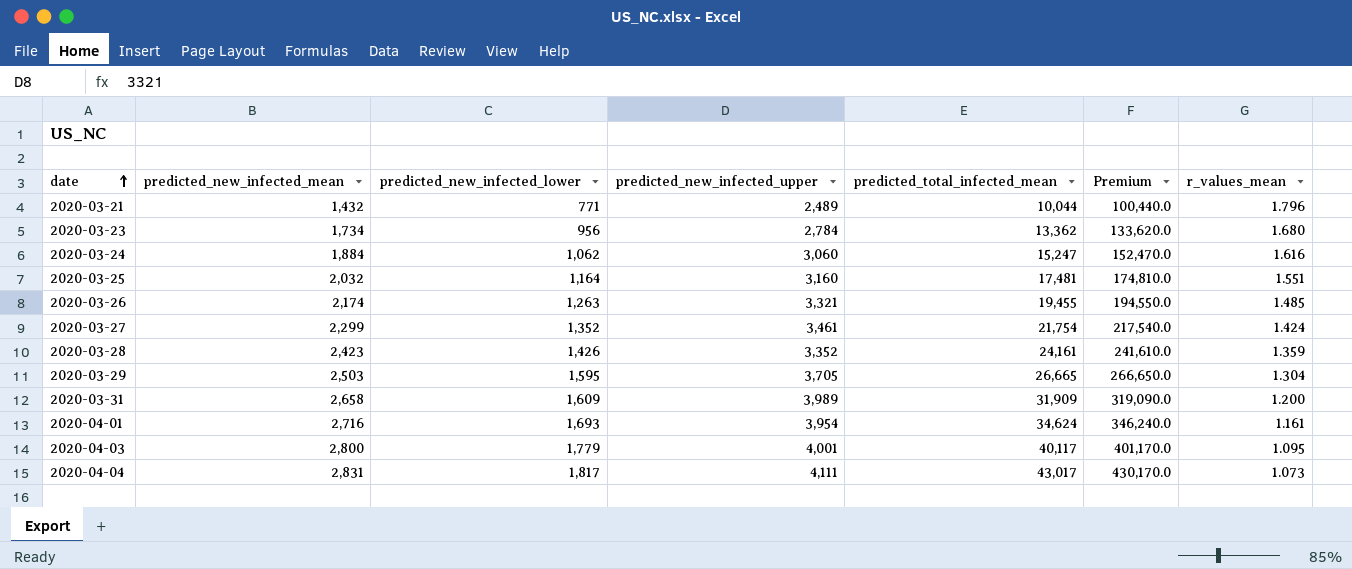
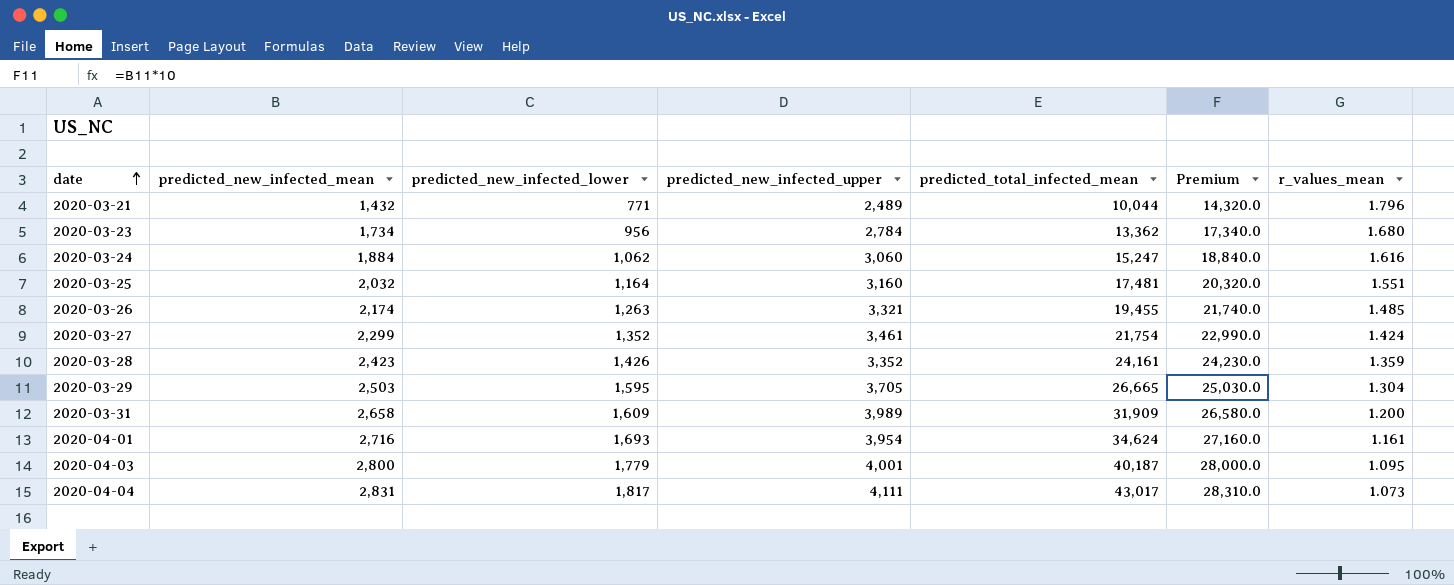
column Premium | formula: [predicted_total_infected_mean] * 10 -> [predicted_new_infected_mean] * 10
2020-04-03 | predicted_total_infected_mean: 40,117 -> 40,187

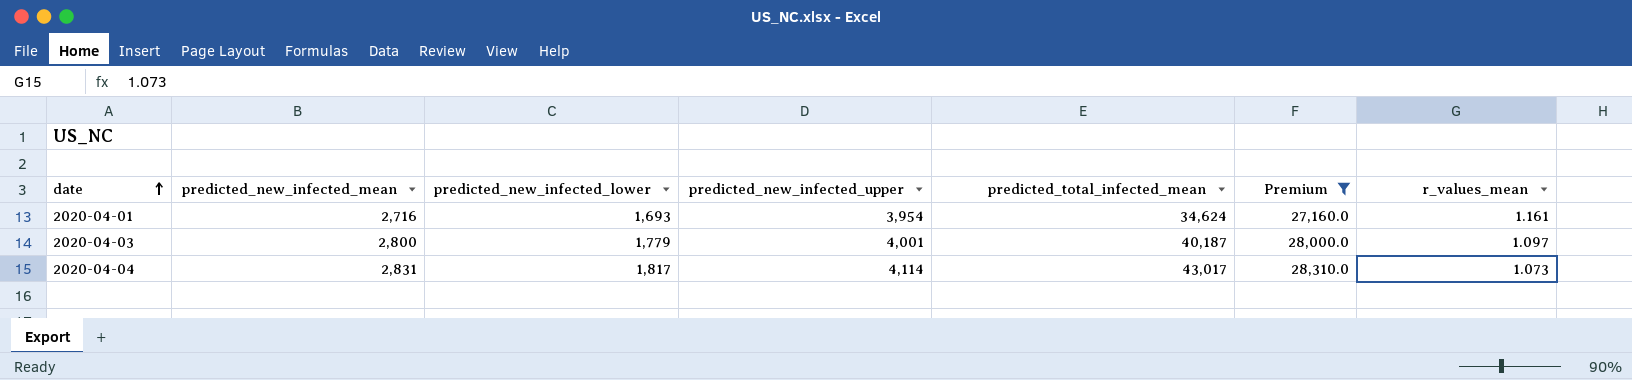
filter: none -> Premium >= 27,160.0
2020-04-03 | r_values_mean: 1.095 -> 1.097
2020-04-04 | predicted_new_infected_upper: 4,111 -> 4,114

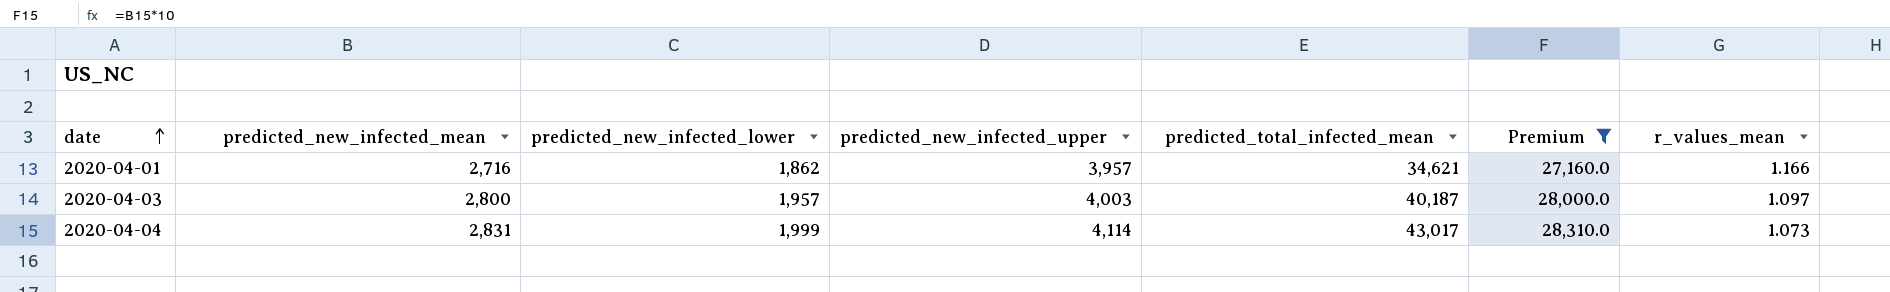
2020-04-01 | predicted_new_infected_lower: 1,693 -> 1,862
2020-04-01 | predicted_new_infected_upper: 3,954 -> 3,957
2020-04-01 | predicted_total_infected_mean: 34,624 -> 34,621
2020-04-01 | r_values_mean: 1.161 -> 1.166
2020-04-03 | predicted_new_infected_lower: 1,779 -> 1,957
2020-04-03 | predicted_new_infected_upper: 4,001 -> 4,003
2020-04-04 | predicted_new_infected_lower: 1,817 -> 1,999

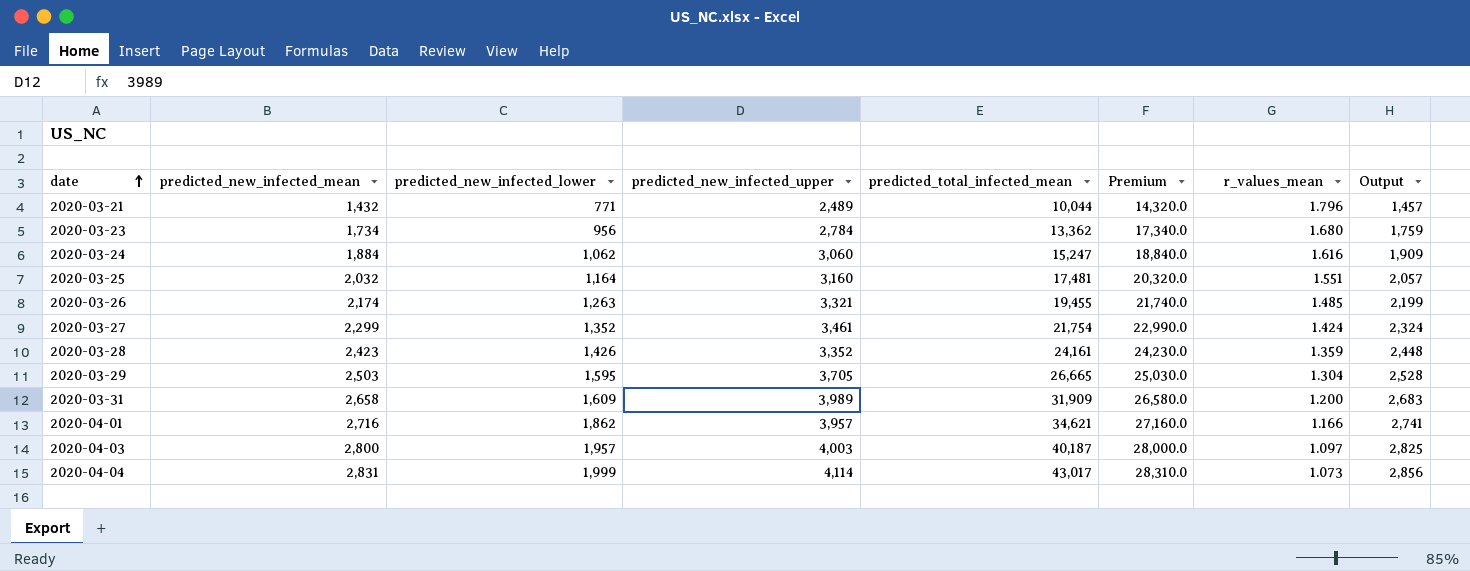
filter: Premium >= 27,160.0 -> none
column Output | formula: none -> [predicted_new_infected_mean] + 25

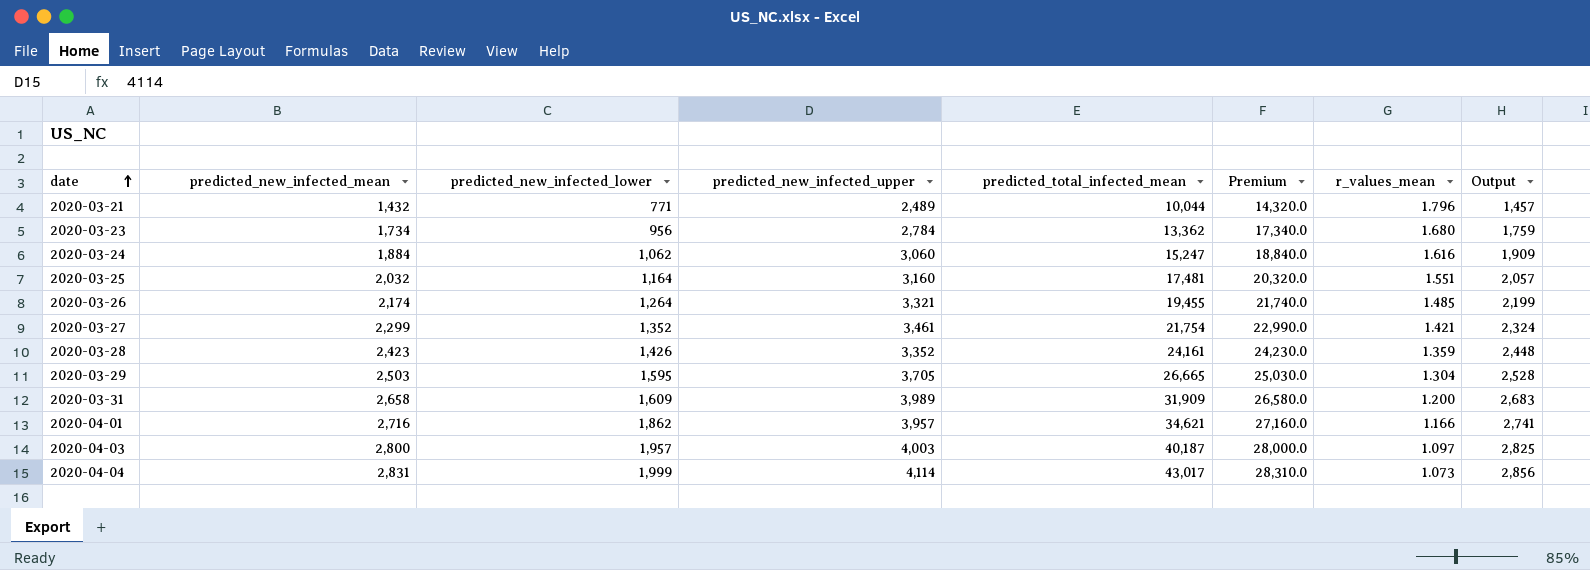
2020-03-26 | predicted_new_infected_lower: 1,263 -> 1,264
2020-03-27 | r_values_mean: 1.424 -> 1.421

